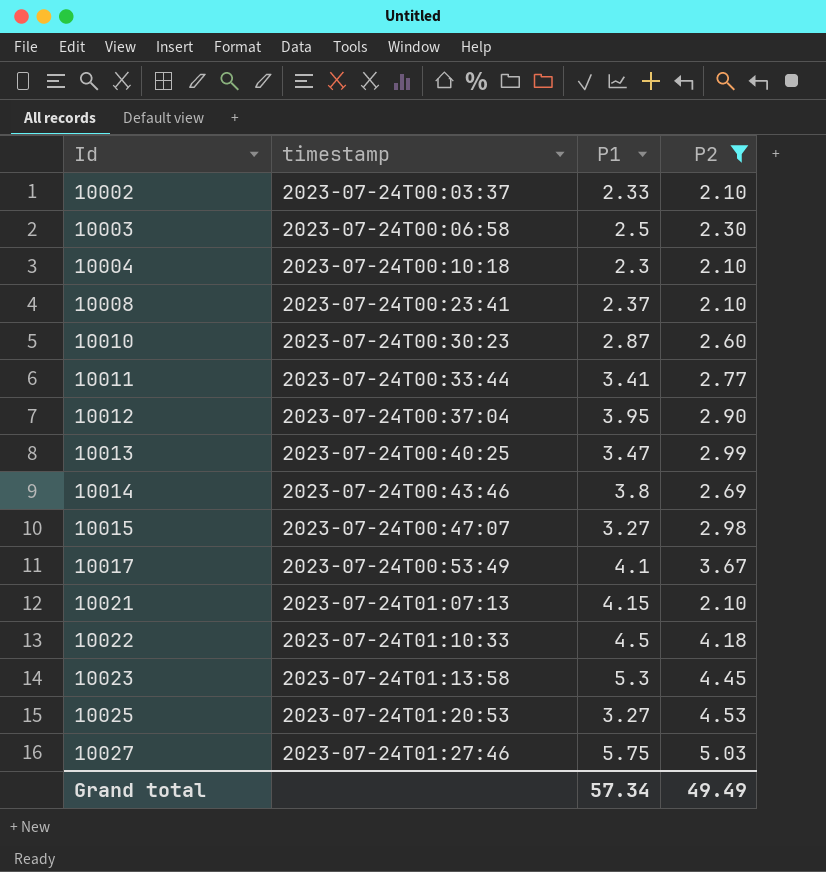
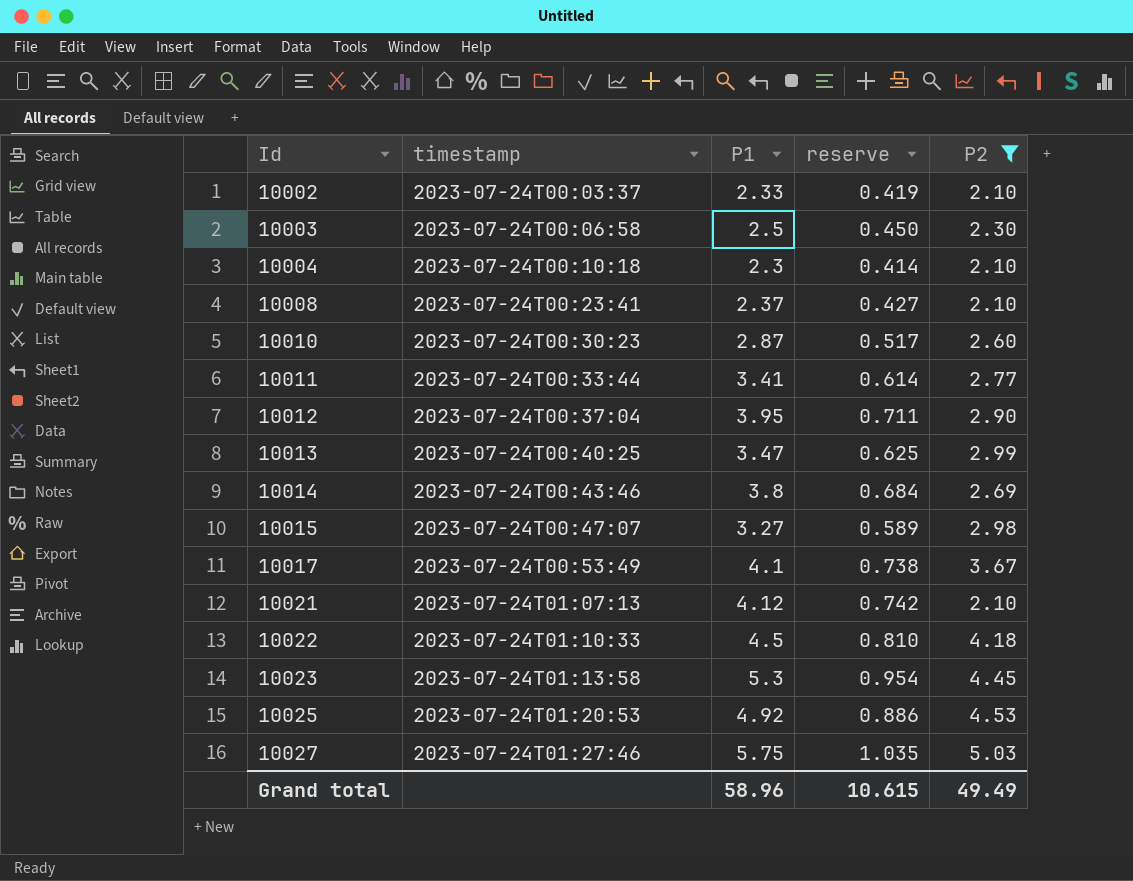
column reserve | formula: none -> [P1] * 0.18
10021 | P1: 4.15 -> 4.12
10025 | P1: 3.27 -> 4.92
Grand total | P1: 57.34 -> 58.96

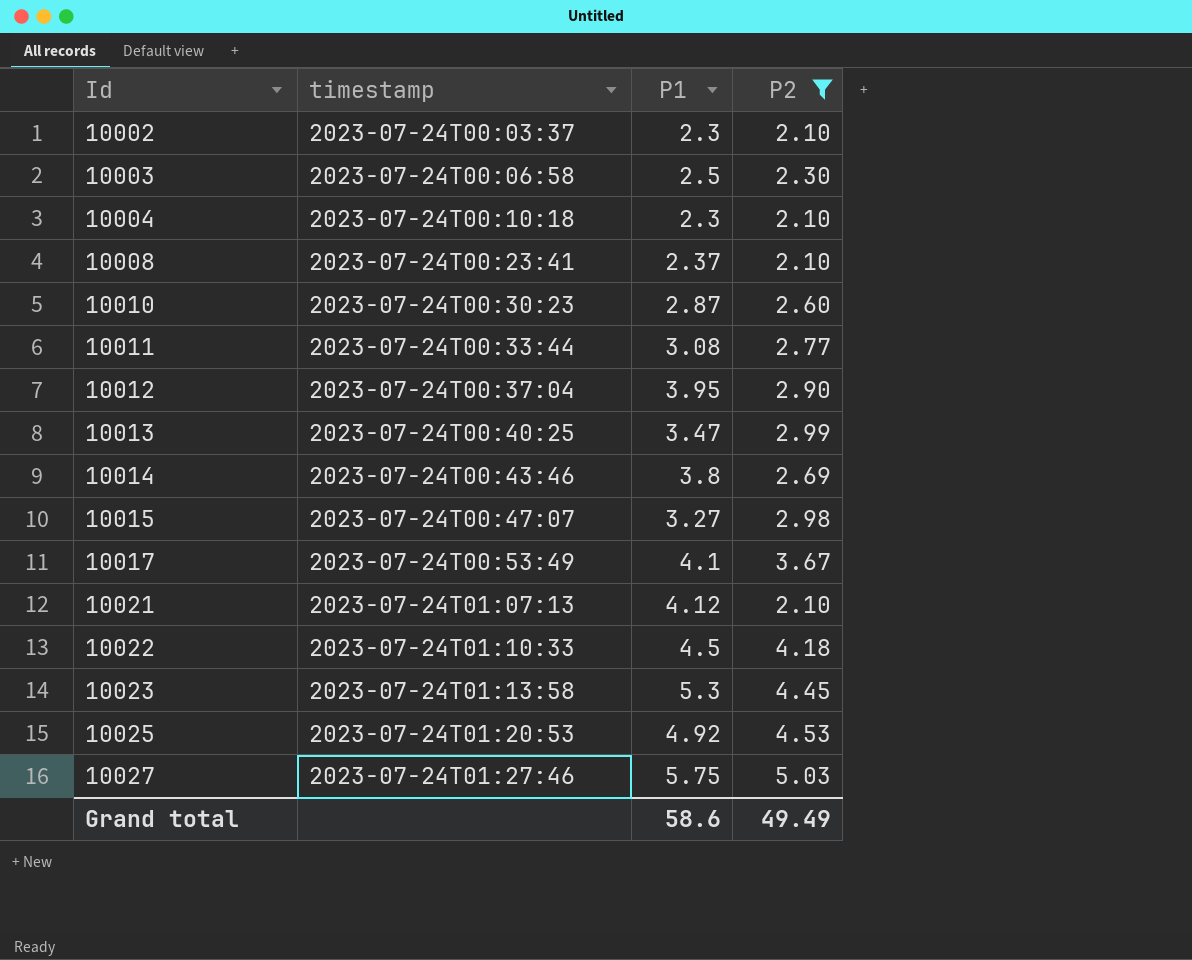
column reserve | formula: [P1] * 0.18 -> none
10002 | P1: 2.33 -> 2.3
10011 | P1: 3.41 -> 3.08
Grand total | P1: 58.96 -> 58.6

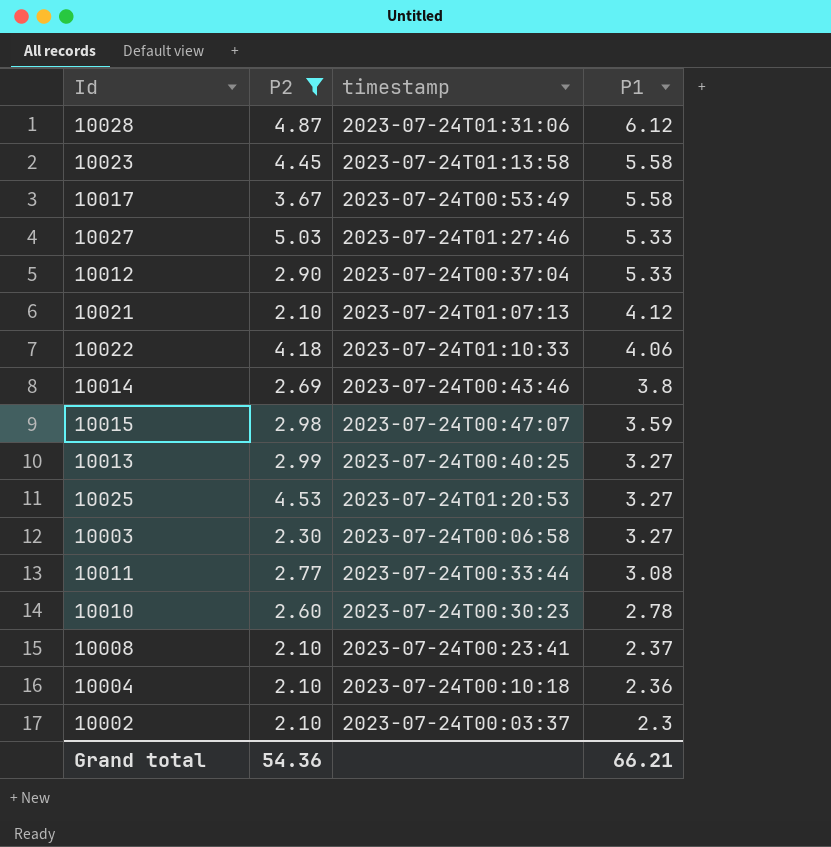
row order: Id ascending -> P1 descending
column P2 | position: 4 -> 2
row 10028: none -> 4.87 | 2023-07-24T01:31:06 | 6.12
10023 | P1: 5.3 -> 5.58
10017 | P1: 4.1 -> 5.58
10027 | P1: 5.75 -> 5.33
10012 | P1: 3.95 -> 5.33
10022 | P1: 4.5 -> 4.06
10015 | P1: 3.27 -> 3.59
10013 | P1: 3.47 -> 3.27
10025 | P1: 4.92 -> 3.27
10003 | P1: 2.5 -> 3.27
10010 | P1: 2.87 -> 2.78
10004 | P1: 2.3 -> 2.36
Grand total | P2: 49.49 -> 54.36
Grand total | P1: 58.6 -> 66.21

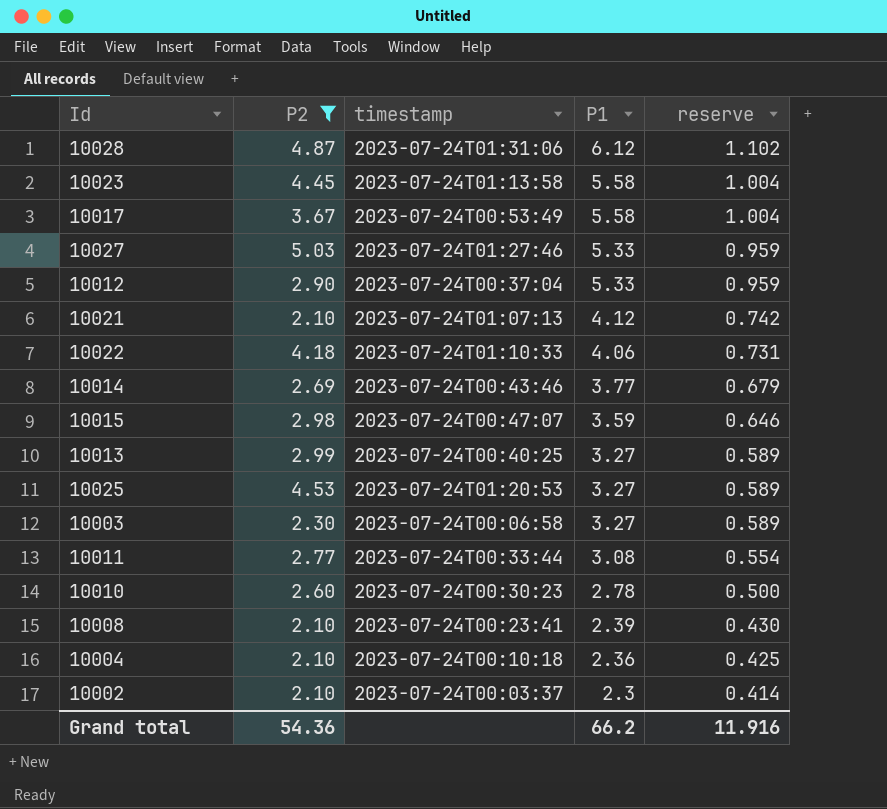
column reserve | formula: none -> [P1] * 0.18
10014 | P1: 3.8 -> 3.77
10008 | P1: 2.37 -> 2.39
Grand total | P1: 66.21 -> 66.2

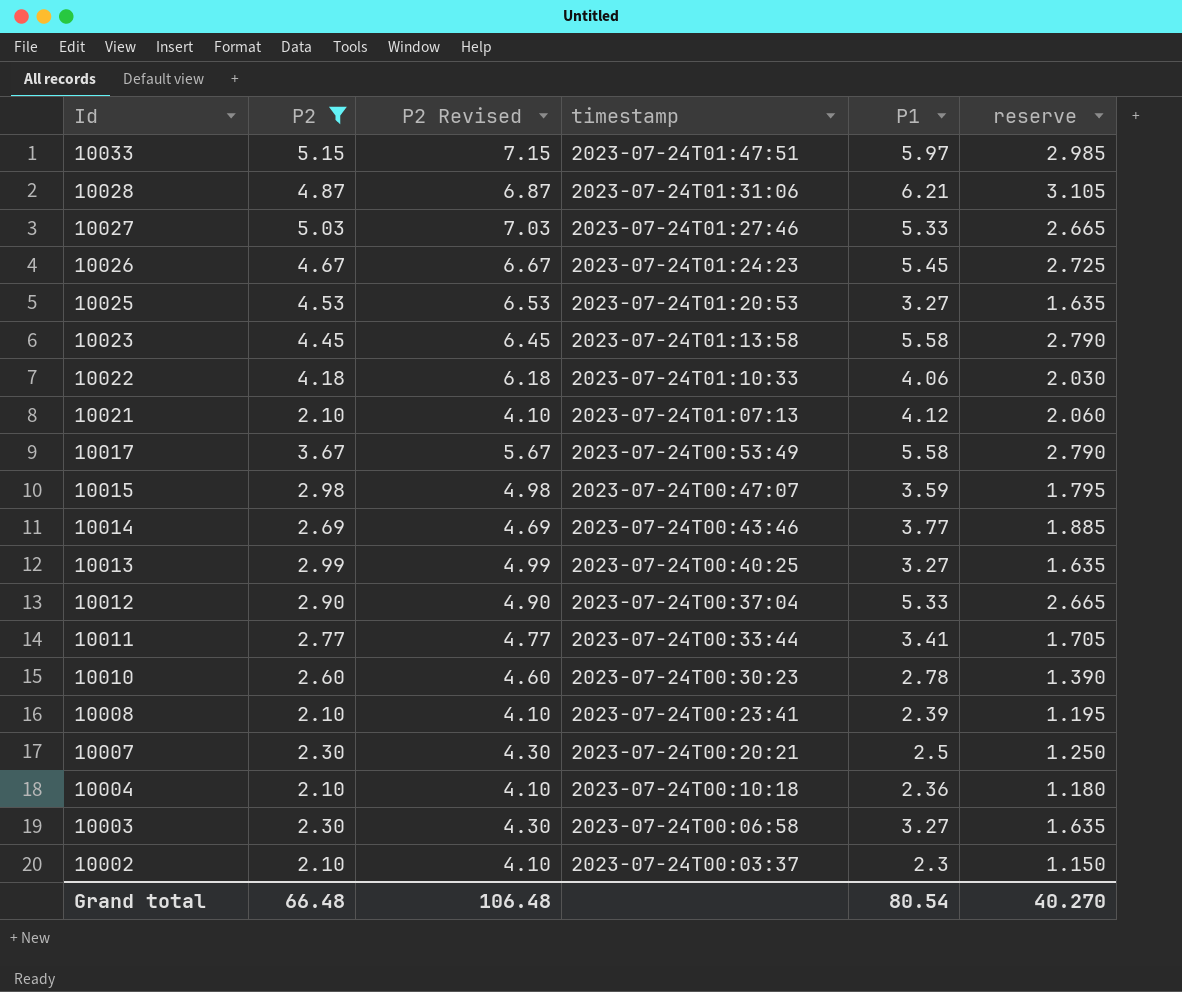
row order: P1 descending -> Id descending
column P2 Revised | formula: none -> [P2] + 2
column reserve | formula: [P1] * 0.18 -> [P1] * 0.5
row 10033: none -> 5.15 | 7.15 | 2023-07-24T01:47:51 | 5.97 | 2.985
10028 | P1: 6.12 -> 6.21
row 10026: none -> 4.67 | 6.67 | 2023-07-24T01:24:23 | 5.45 | 2.725
10011 | P1: 3.08 -> 3.41
row 10007: none -> 2.30 | 4.30 | 2023-07-24T00:20:21 | 2.5 | 1.250
Grand total | P2: 54.36 -> 66.48
Grand total | P1: 66.2 -> 80.54
Grand total | reserve: 11.916 -> 40.270

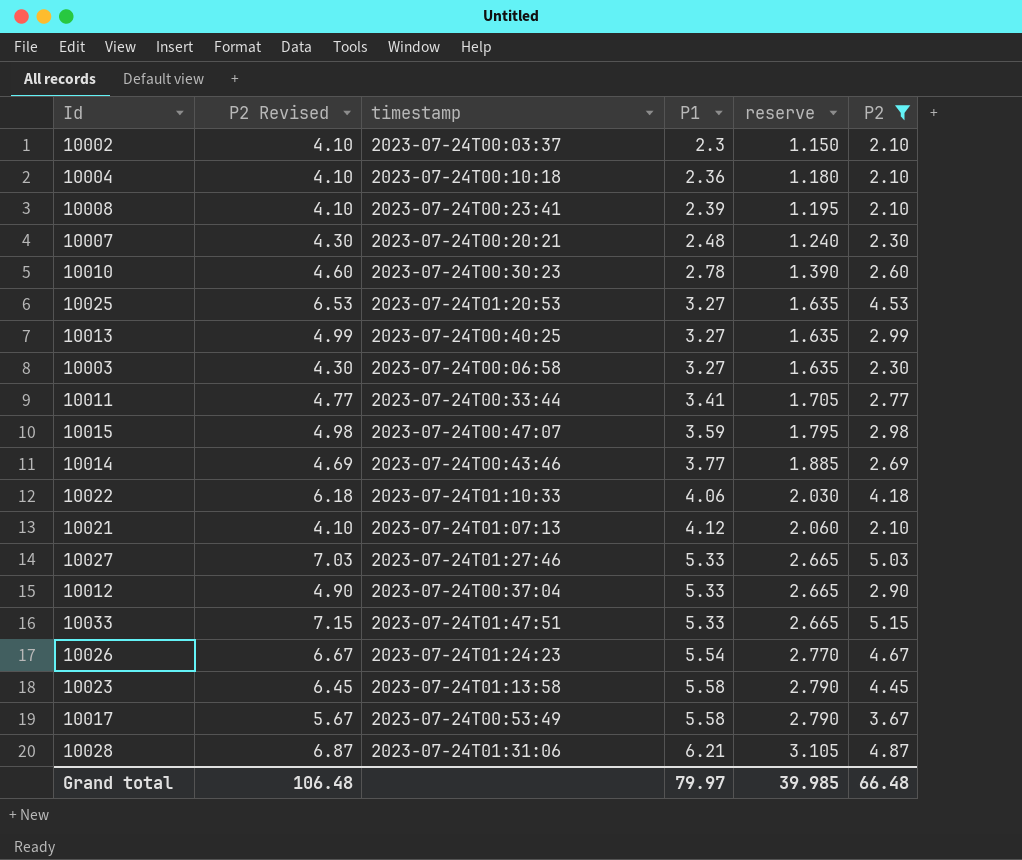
row order: Id descending -> P1 ascending
column P2 | position: 2 -> 6
10007 | P1: 2.5 -> 2.48
10007 | reserve: 1.250 -> 1.240
10033 | P1: 5.97 -> 5.33
10033 | reserve: 2.985 -> 2.665
10026 | P1: 5.45 -> 5.54
10026 | reserve: 2.725 -> 2.770
Grand total | P1: 80.54 -> 79.97
Grand total | reserve: 40.270 -> 39.985

